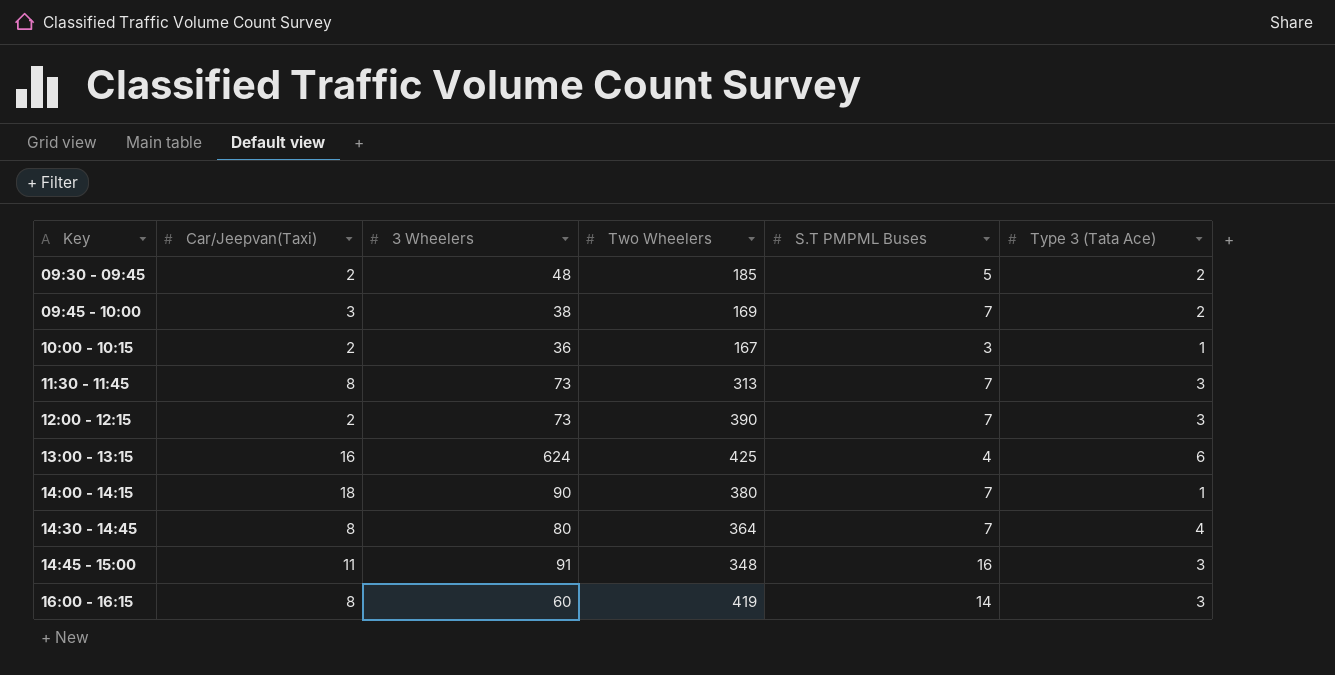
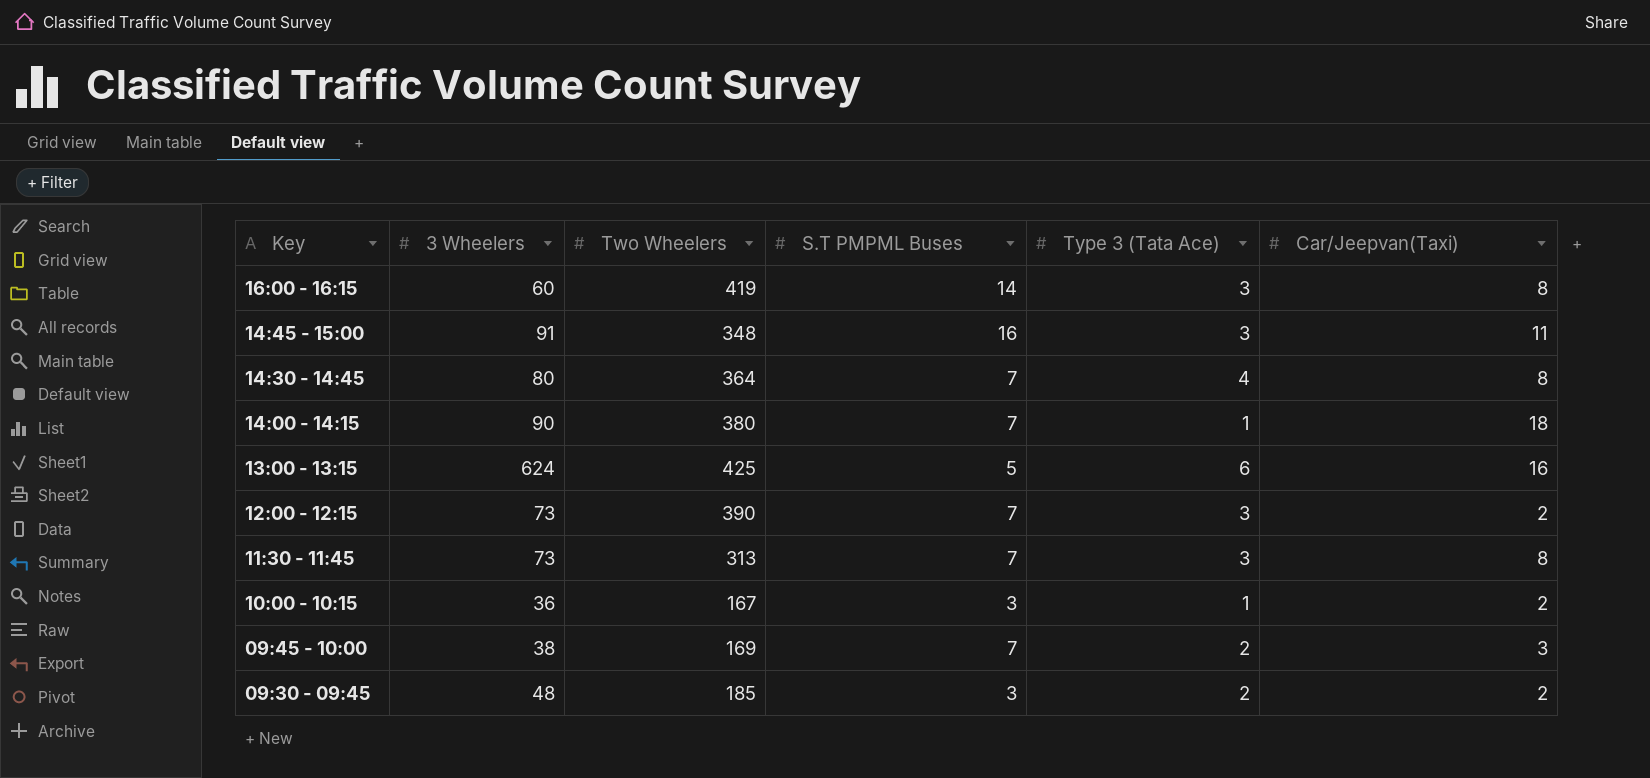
row order: Key ascending -> Key descending
column Car/Jeepvan(Taxi) | position: 2 -> 6
13:00 - 13:15 | S.T PMPML Buses: 4 -> 5
09:30 - 09:45 | S.T PMPML Buses: 5 -> 3

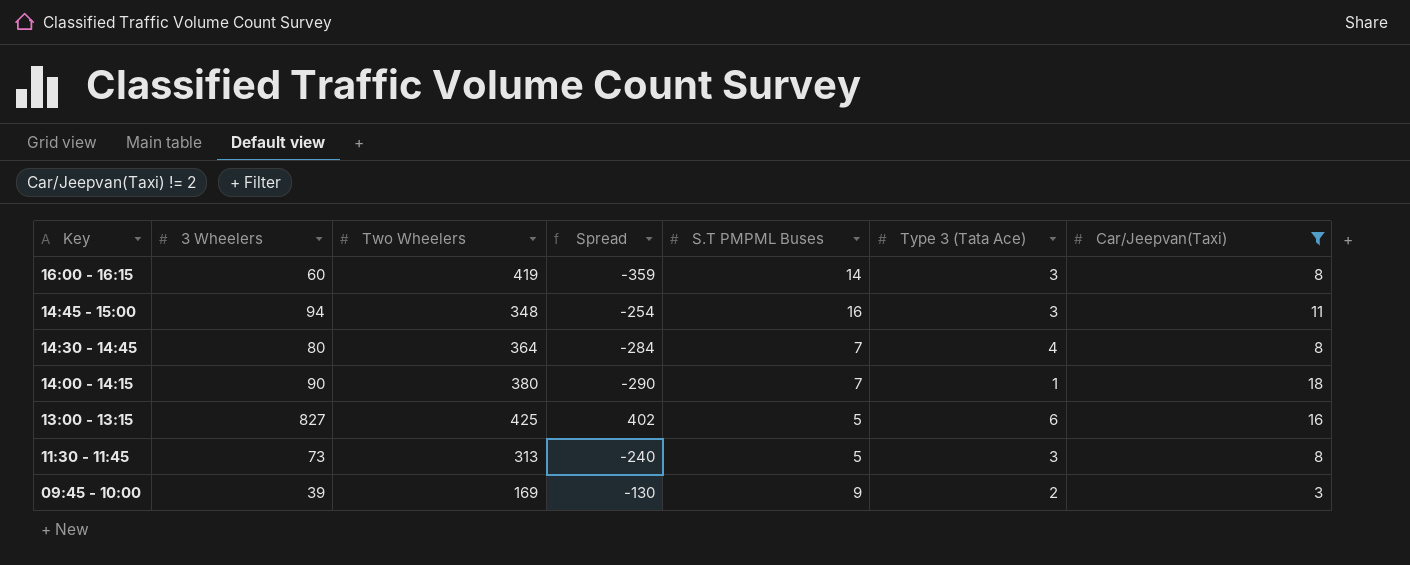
filter: none -> Car/Jeepvan(Taxi) != 2
column Spread | formula: none -> [3 Wheelers] - [Two Wheelers]
14:45 - 15:00 | 3 Wheelers: 91 -> 94
13:00 - 13:15 | 3 Wheelers: 624 -> 827
11:30 - 11:45 | S.T PMPML Buses: 7 -> 5
09:45 - 10:00 | 3 Wheelers: 38 -> 39
09:45 - 10:00 | S.T PMPML Buses: 7 -> 9

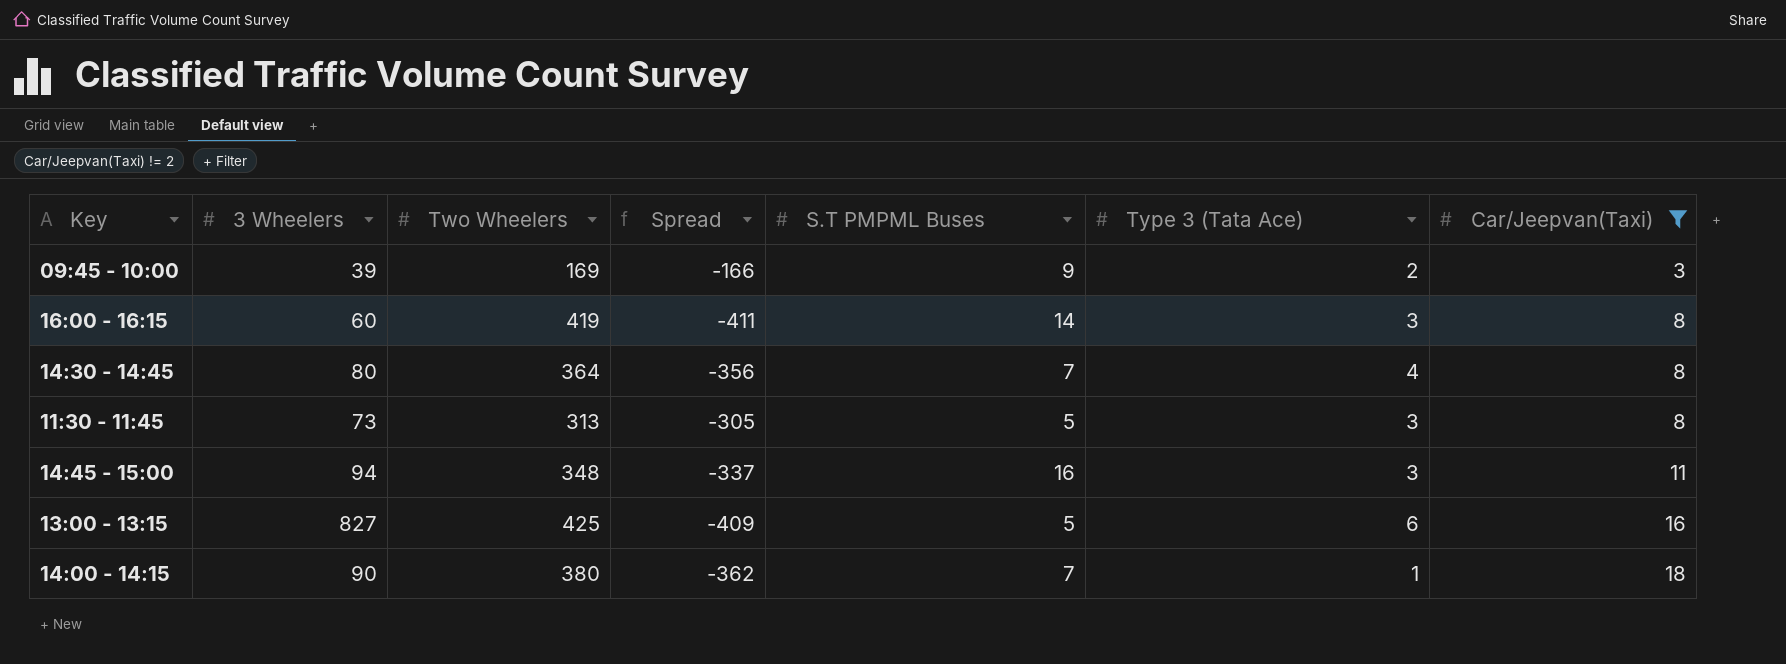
row order: Key descending -> Car/Jeepvan(Taxi) ascending
column Spread | formula: [3 Wheelers] - [Two Wheelers] -> [Car/Jeepvan(Taxi)] - [Two Wheelers]

